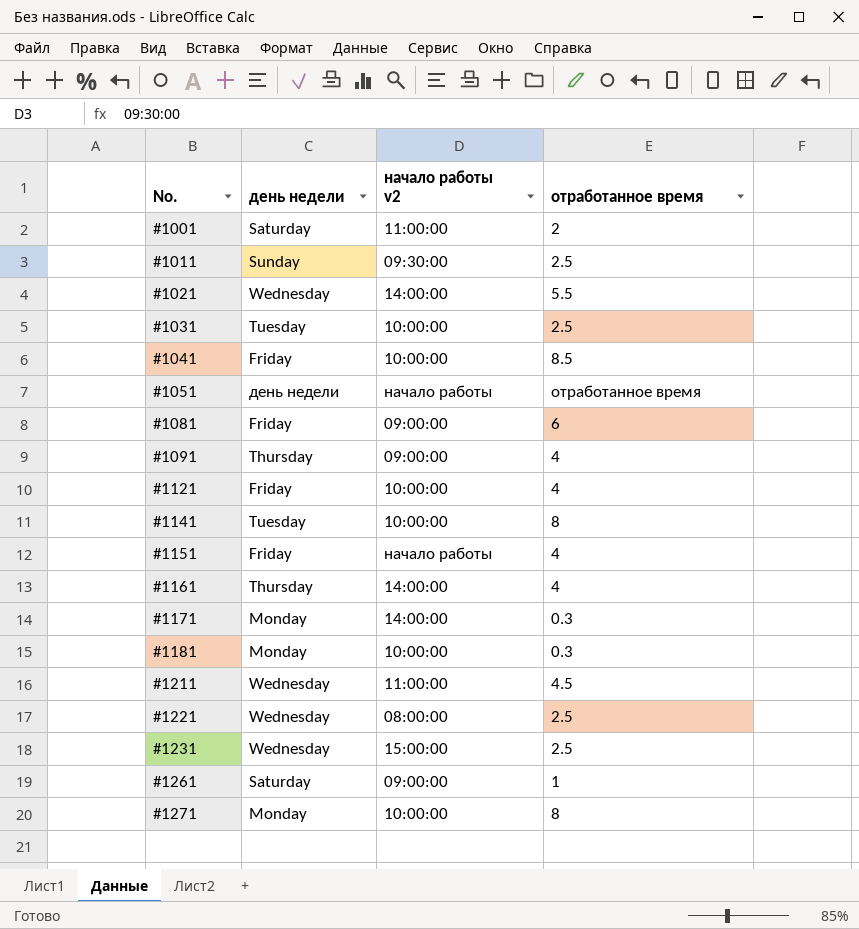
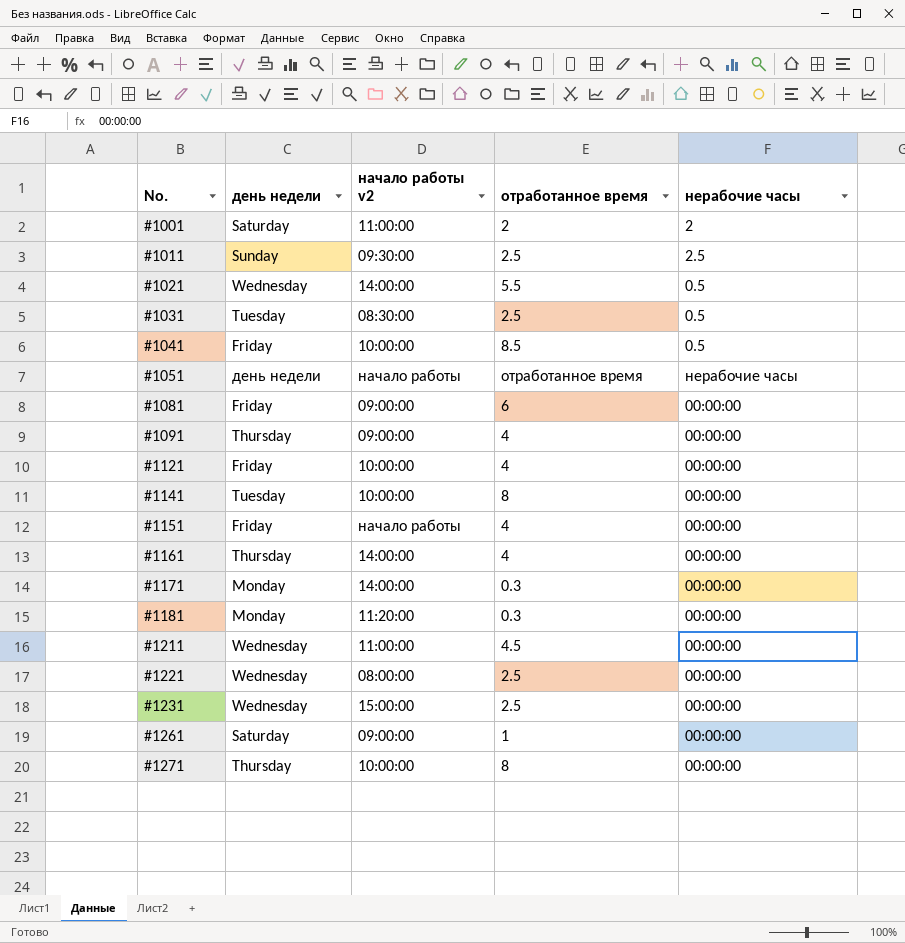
column нерабочие часы | position: none -> 5
#1031 | начало работы v2: 10:00:00 -> 08:30:00
#1181 | начало работы v2: 10:00:00 -> 11:20:00
#1271 | день недели: Monday -> Thursday

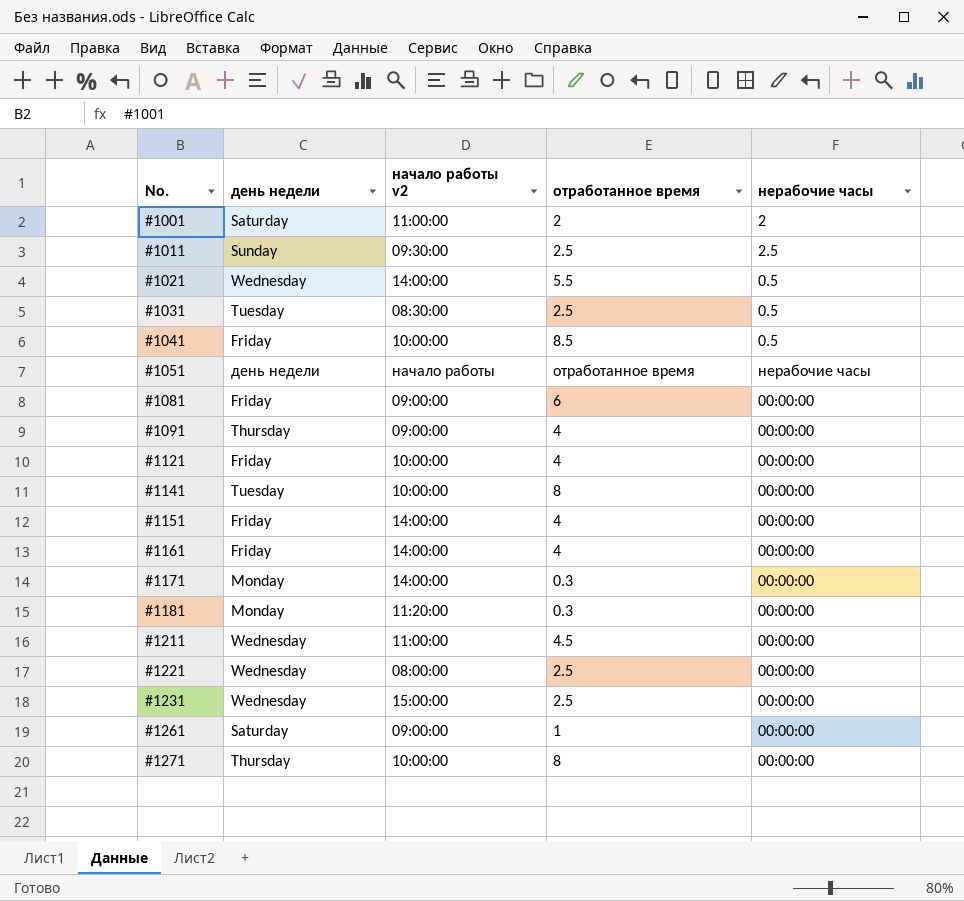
#1151 | начало работы v2: начало работы -> 14:00:00
#1161 | день недели: Thursday -> Friday

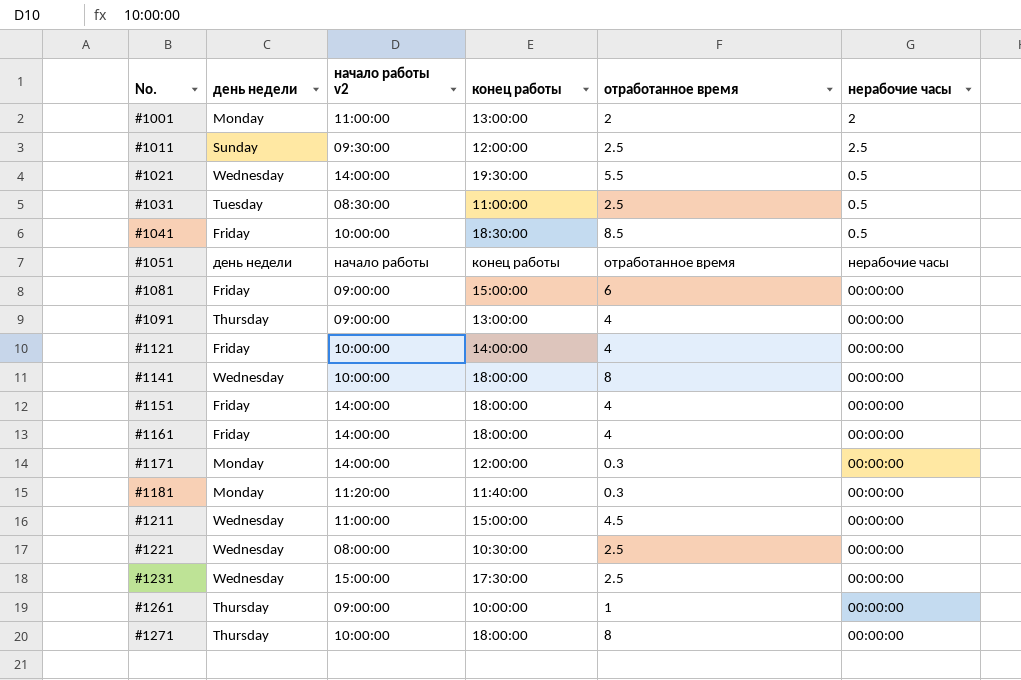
column конец работы | position: none -> 4
#1001 | день недели: Saturday -> Monday
#1141 | день недели: Tuesday -> Wednesday
#1261 | день недели: Saturday -> Thursday

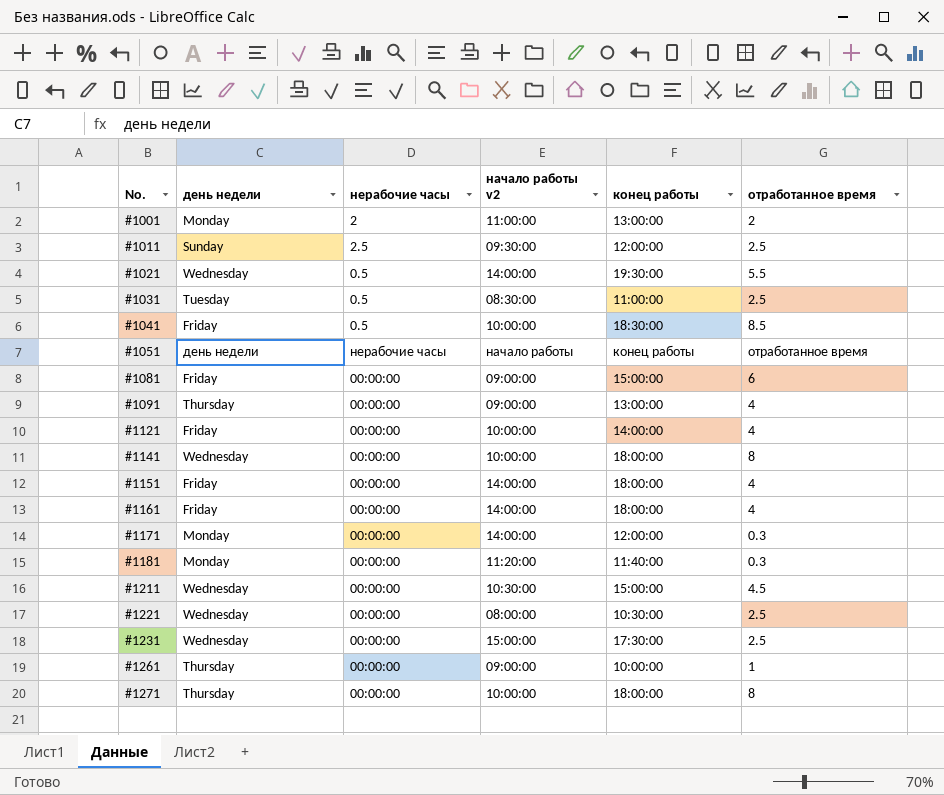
column нерабочие часы | position: 6 -> 3
#1211 | начало работы v2: 11:00:00 -> 10:30:00

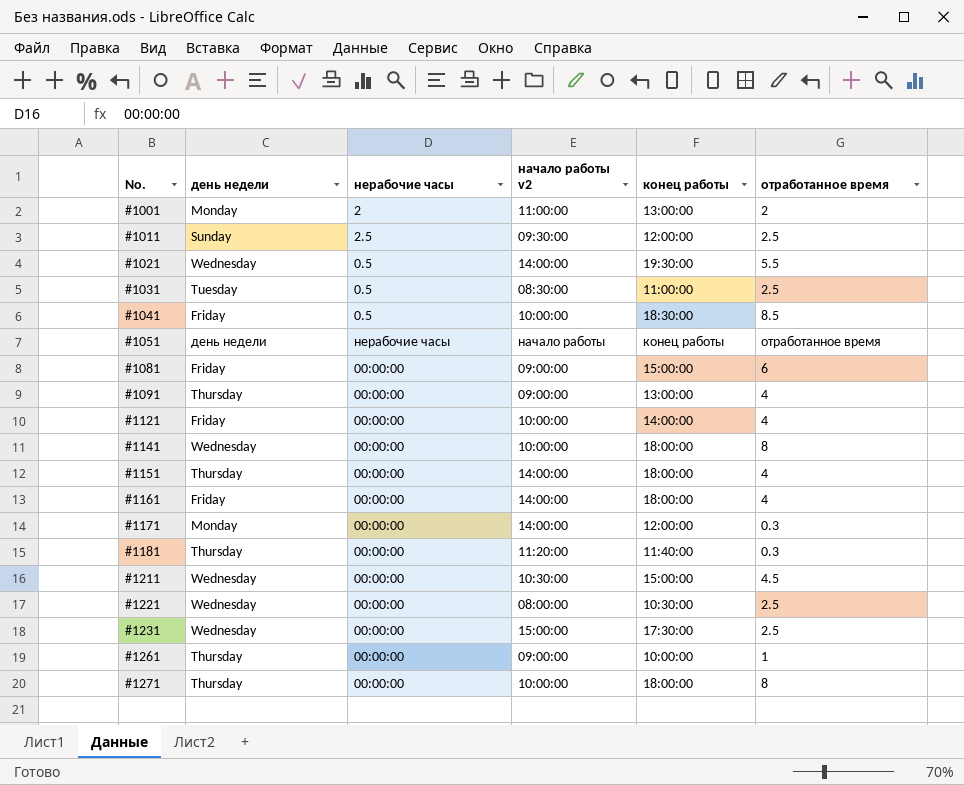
#1151 | день недели: Friday -> Thursday
#1181 | день недели: Monday -> Thursday

